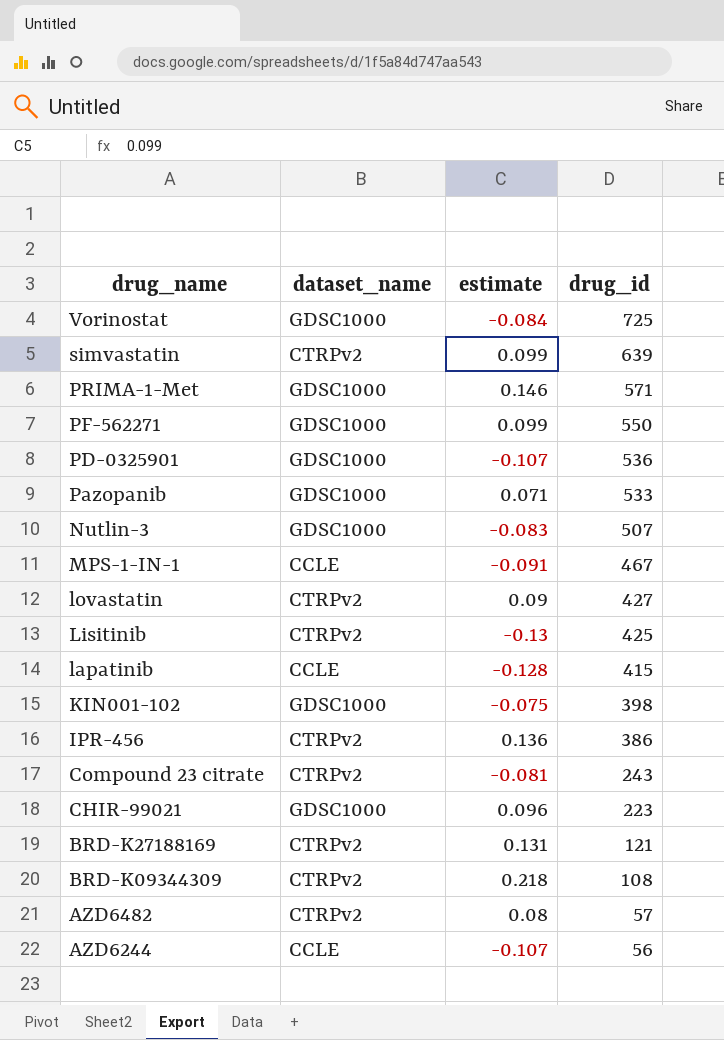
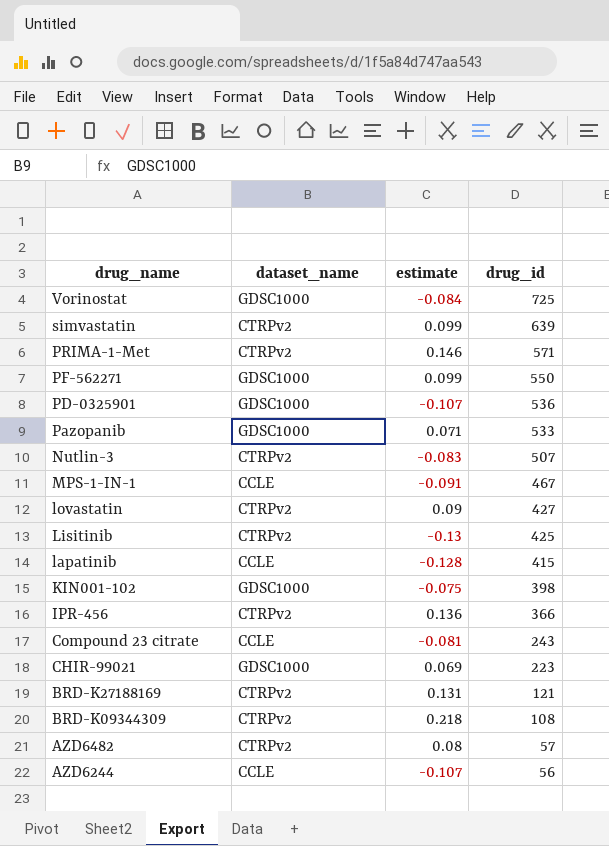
PRIMA-1-Met | dataset_name: GDSC1000 -> CTRPv2
Nutlin-3 | dataset_name: GDSC1000 -> CTRPv2
IPR-456 | drug_id: 386 -> 366
Compound 23 citrate | dataset_name: CTRPv2 -> CCLE
CHIR-99021 | estimate: 0.096 -> 0.069

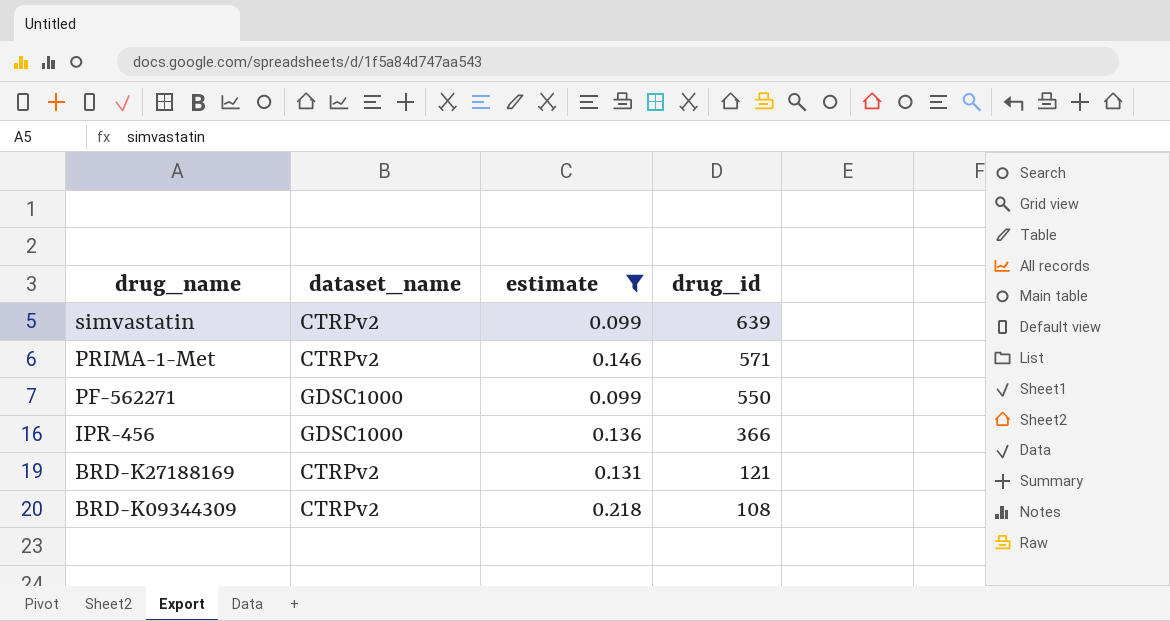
filter: none -> estimate >= 0.099
IPR-456 | dataset_name: CTRPv2 -> GDSC1000

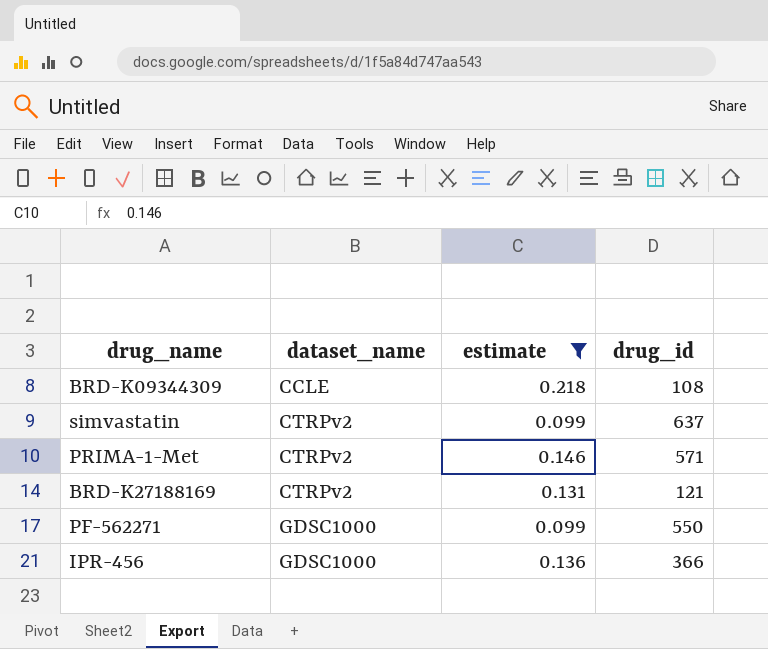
row order: drug_name descending -> dataset_name ascending
BRD-K09344309 | dataset_name: CTRPv2 -> CCLE
simvastatin | drug_id: 639 -> 637

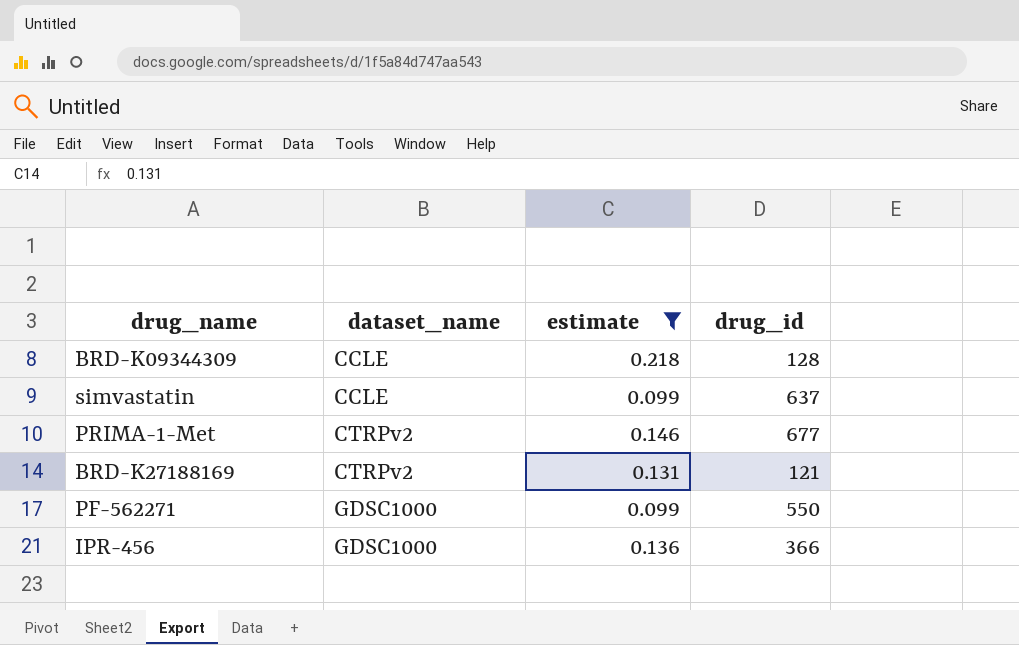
BRD-K09344309 | drug_id: 108 -> 128
simvastatin | dataset_name: CTRPv2 -> CCLE
PRIMA-1-Met | drug_id: 571 -> 677

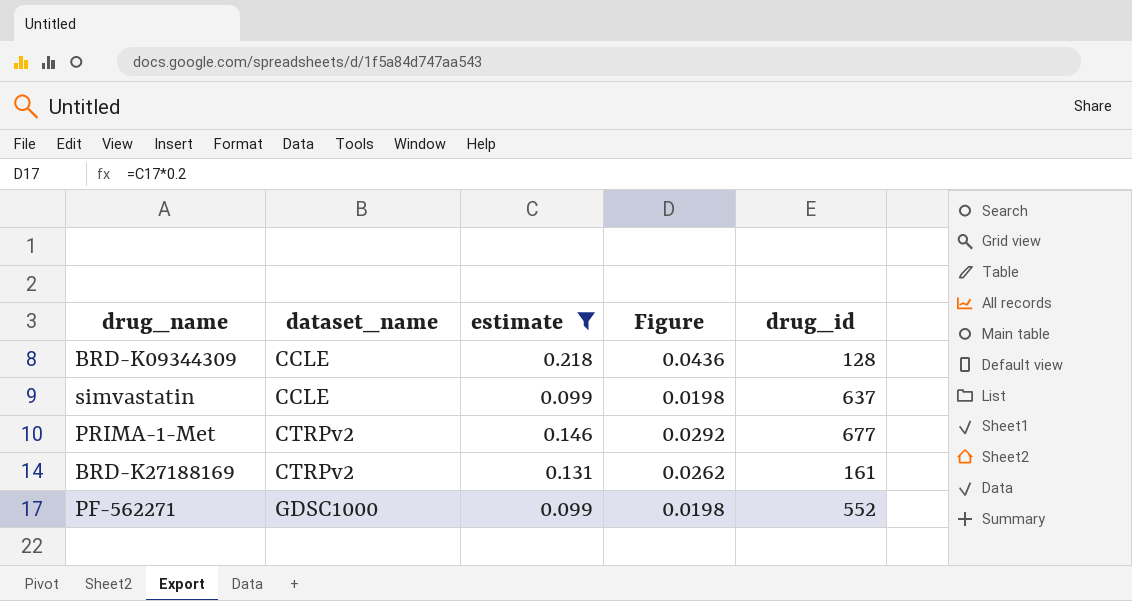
column Figure | formula: none -> [estimate] * 0.2
row IPR-456: GDSC1000 | 0.136 | 366 -> none
BRD-K27188169 | drug_id: 121 -> 161
PF-562271 | drug_id: 550 -> 552

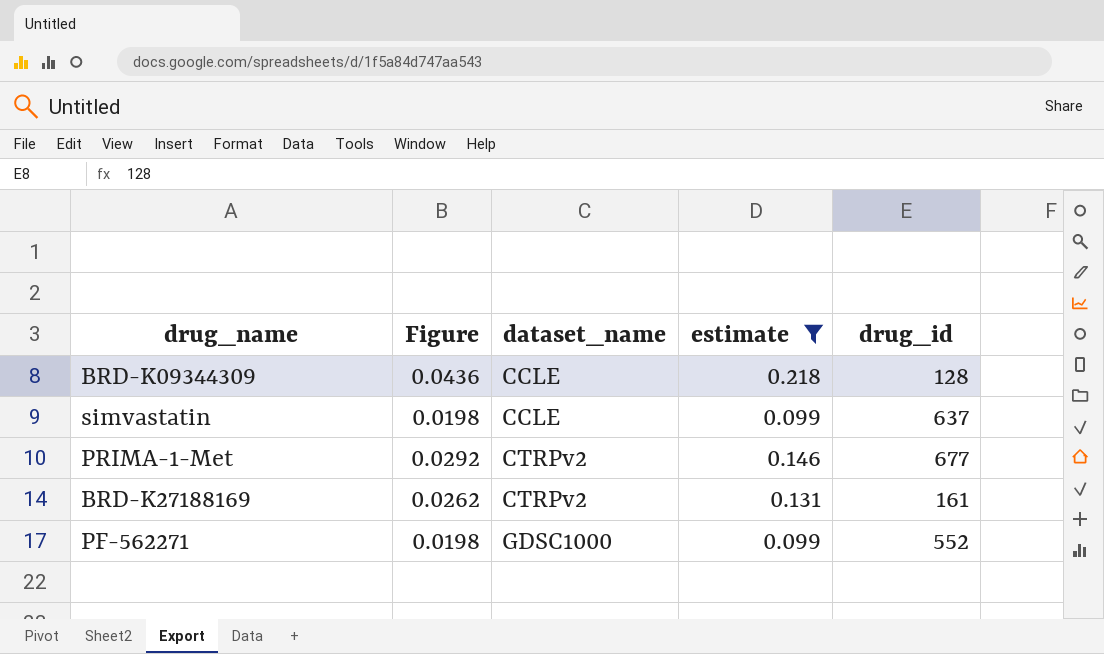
column Figure | position: 4 -> 2

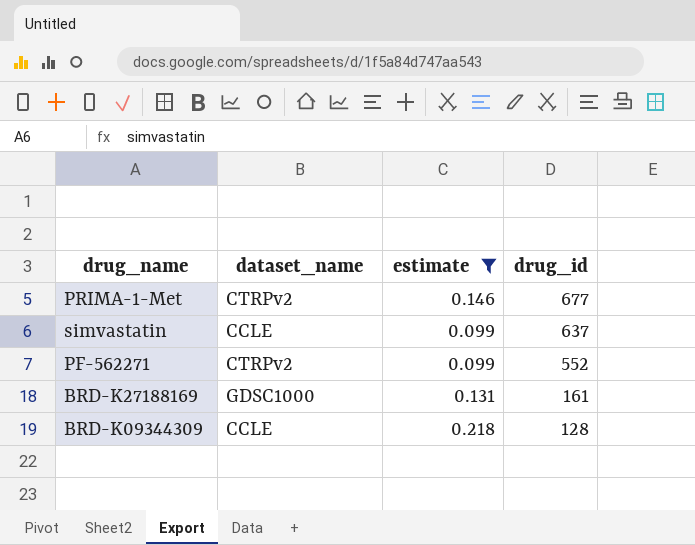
row order: dataset_name ascending -> drug_id descending
column Figure | formula: [estimate] * 0.2 -> none
PF-562271 | dataset_name: GDSC1000 -> CTRPv2
BRD-K27188169 | dataset_name: CTRPv2 -> GDSC1000

